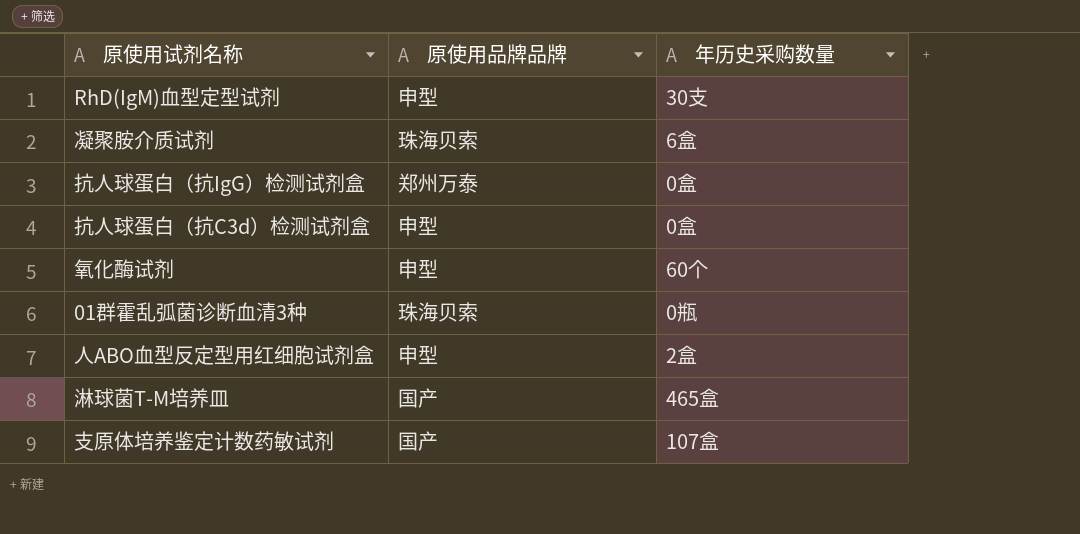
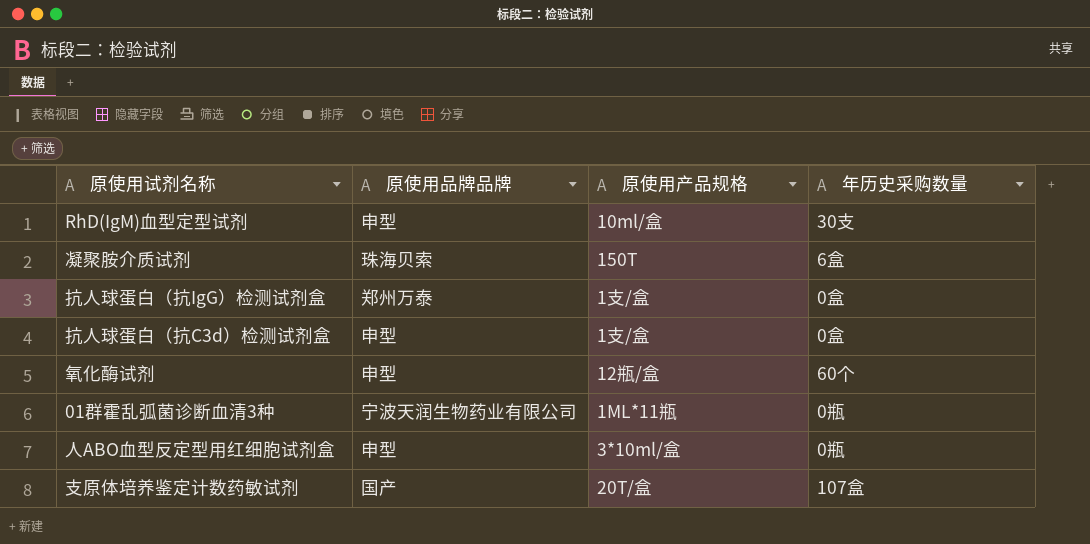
column 原使用产品规格 | position: none -> 3
row 淋球菌T-M培养皿: 国产 | 465盒 -> none
01群霍乱弧菌诊断血清3种 | 原使用品牌品牌: 珠海贝索 -> 宁波天润生物药业有限公司
人ABO血型反定型用红细胞试剂盒 | 年历史采购数量: 2盒 -> 0瓶

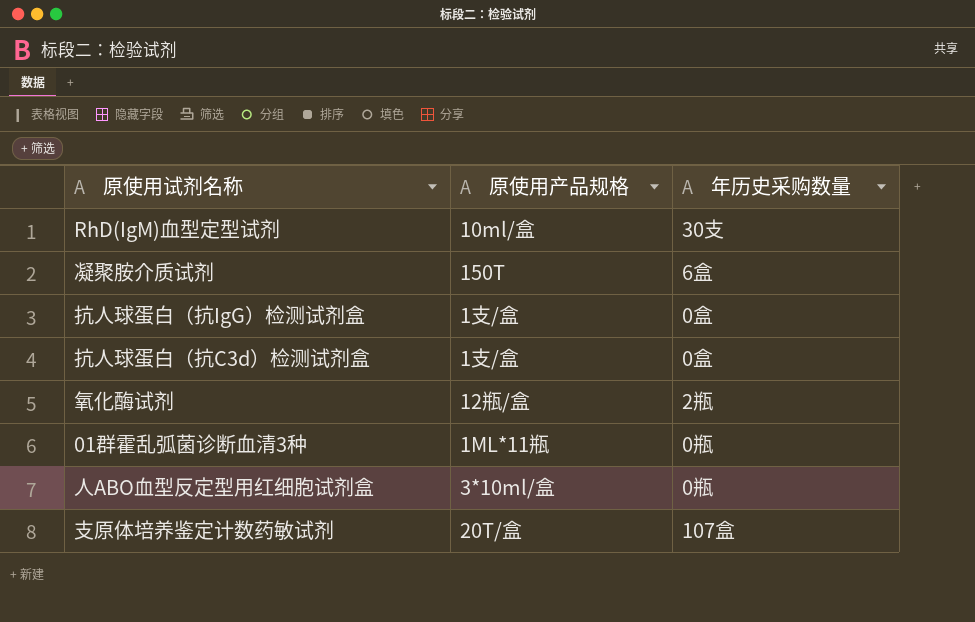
column 原使用品牌品牌 | position: 2 -> none
氧化酶试剂 | 年历史采购数量: 60个 -> 2瓶

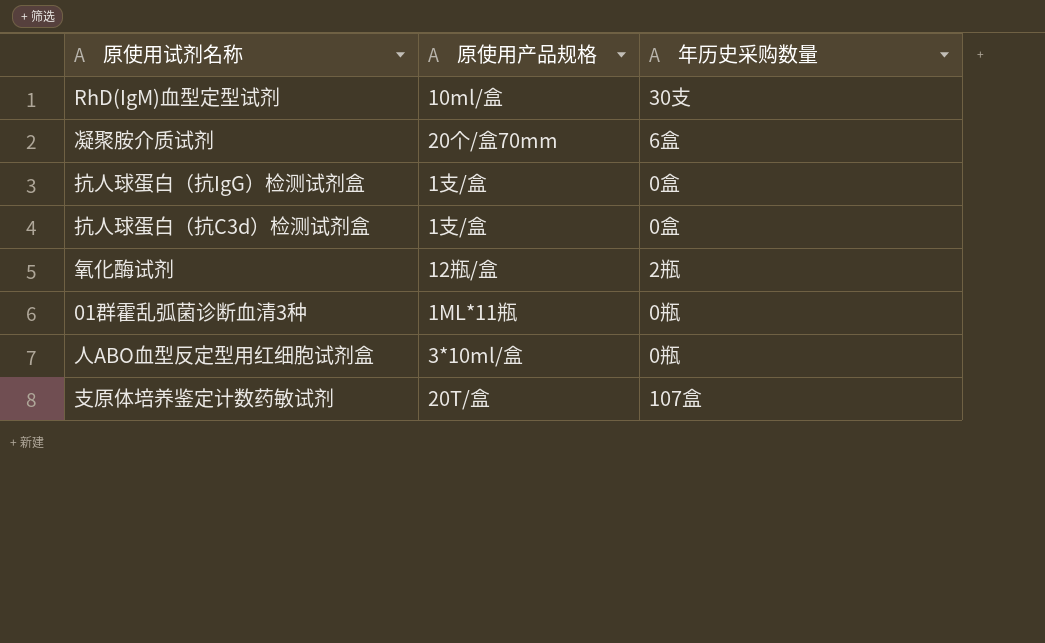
凝聚胺介质试剂 | 原使用产品规格: 150T -> 20个/盒70mm

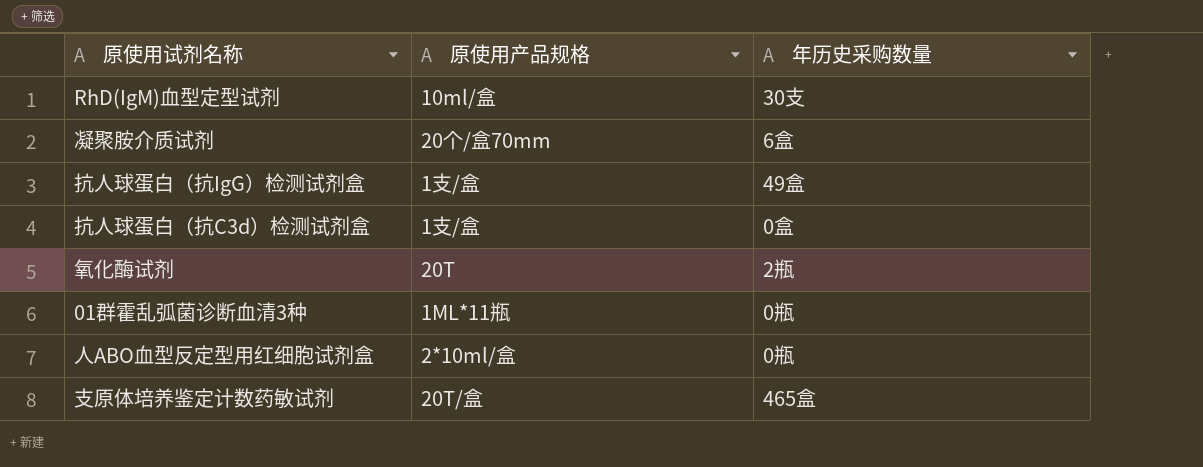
抗人球蛋白（抗IgG）检测试剂盒 | 年历史采购数量: 0盒 -> 49盒
氧化酶试剂 | 原使用产品规格: 12瓶/盒 -> 20T
人ABO血型反定型用红细胞试剂盒 | 原使用产品规格: 3*10ml/盒 -> 2*10ml/盒
支原体培养鉴定计数药敏试剂 | 年历史采购数量: 107盒 -> 465盒

